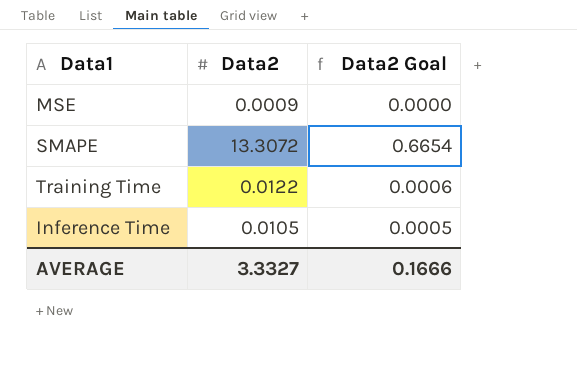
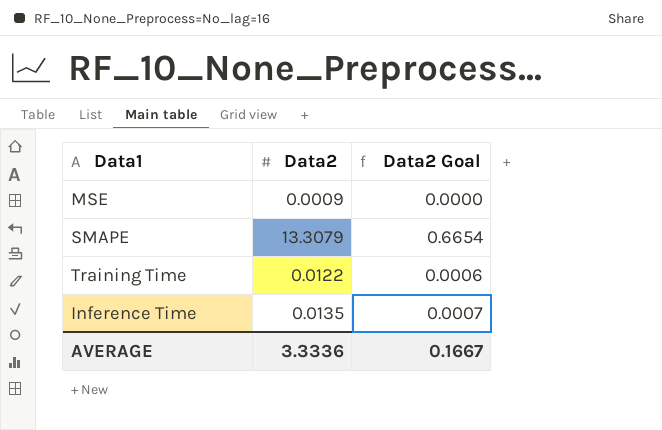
SMAPE | Data2: 13.3072 -> 13.3079
Inference Time | Data2: 0.0105 -> 0.0135
Inference Time | Data2 Goal: 0.0005 -> 0.0007
AVERAGE | Data2: 3.3327 -> 3.3336
AVERAGE | Data2 Goal: 0.1666 -> 0.1667

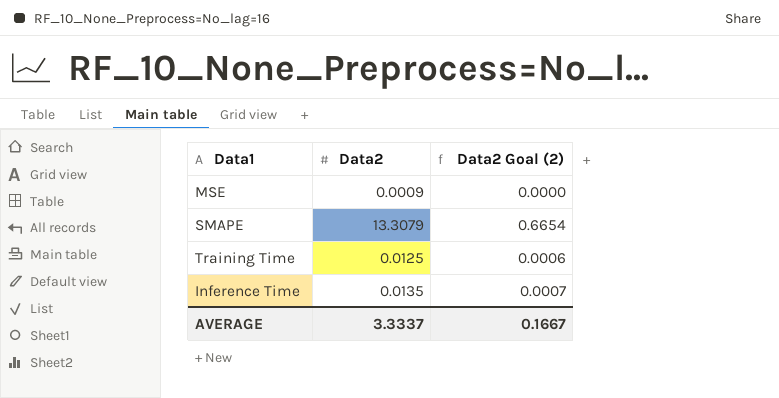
column name: Data2 Goal -> Data2 Goal (2)
Training Time | Data2: 0.0122 -> 0.0125
AVERAGE | Data2: 3.3336 -> 3.3337

